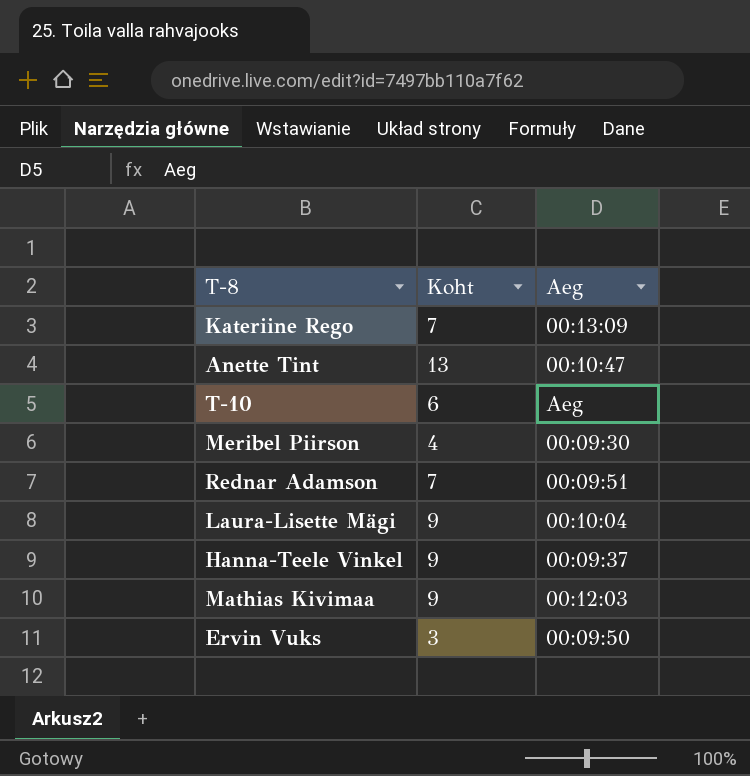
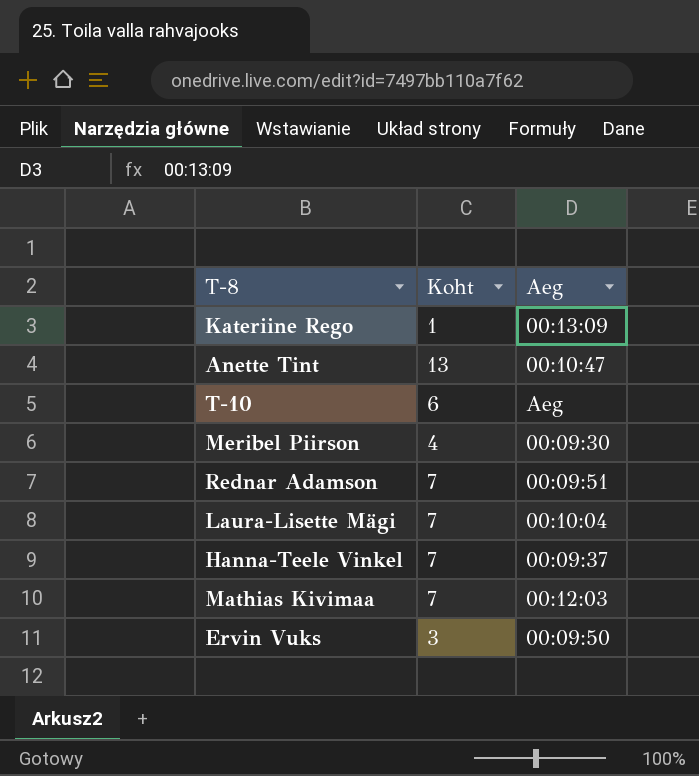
Kateriine Rego | Koht: 7 -> 1
Laura-Lisette Mägi | Koht: 9 -> 7
Hanna-Teele Vinkel | Koht: 9 -> 7
Mathias Kivimaa | Koht: 9 -> 7

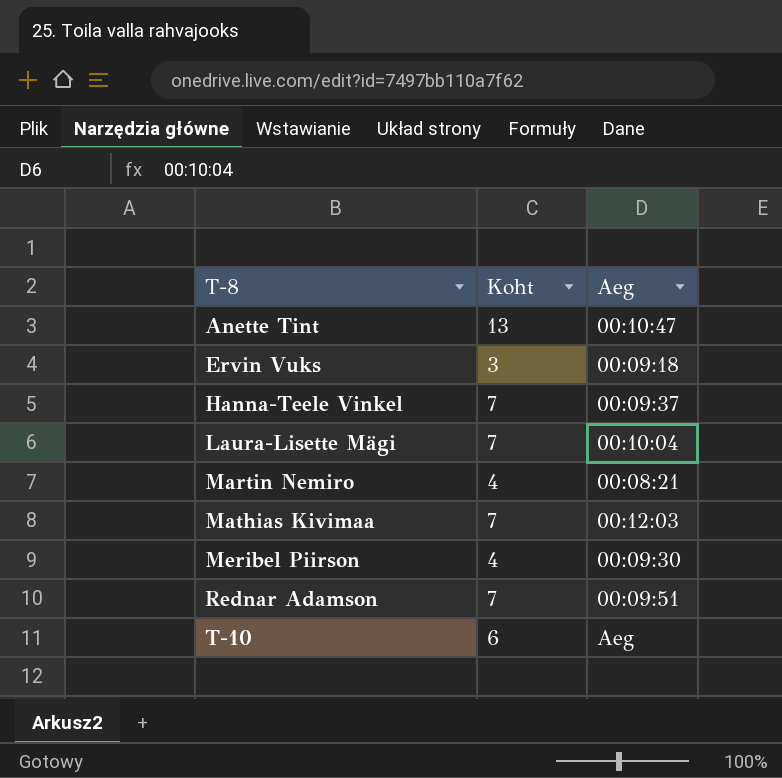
row order: none -> T-8 ascending
row Kateriine Rego: 1 | 00:13:09 -> none
Ervin Vuks | Aeg: 00:09:50 -> 00:09:18
row Martin Nemiro: none -> 4 | 00:08:21

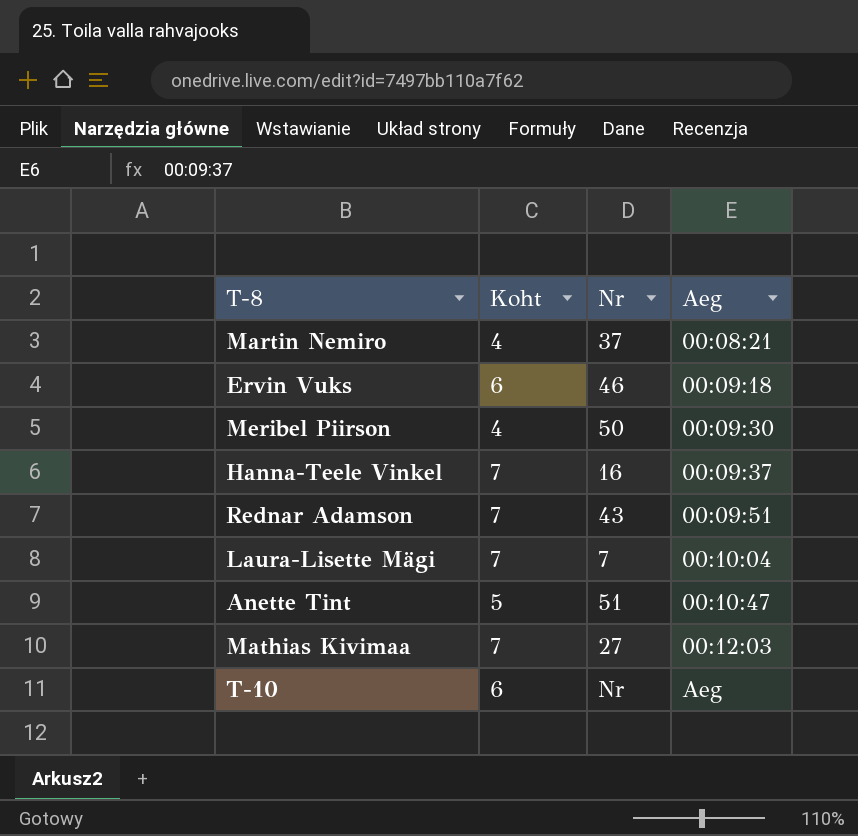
row order: T-8 ascending -> Aeg ascending
column Nr | position: none -> 3
Ervin Vuks | Koht: 3 -> 6
Anette Tint | Koht: 13 -> 5

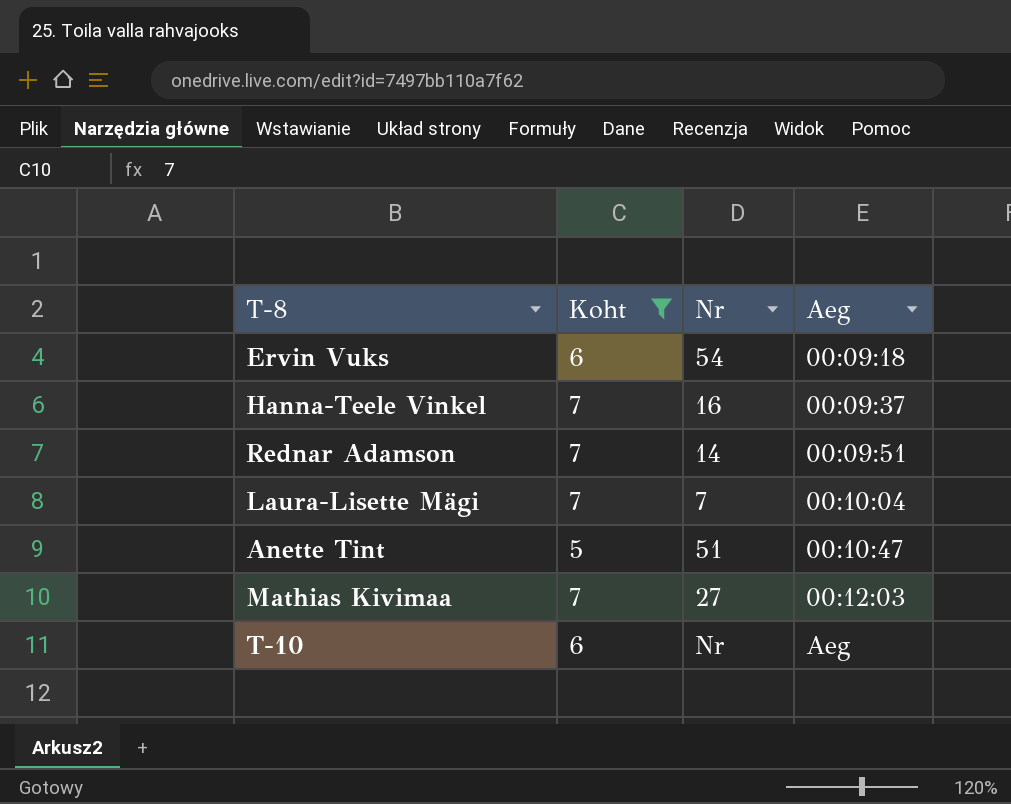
filter: none -> Koht != 4
Ervin Vuks | Nr: 46 -> 54
Rednar Adamson | Nr: 43 -> 14

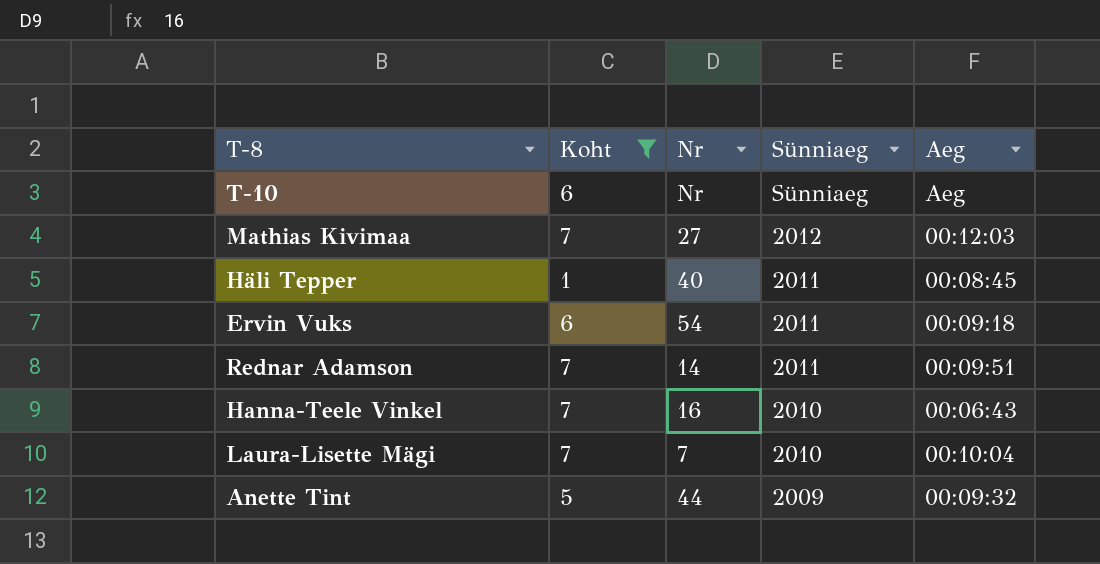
row order: Aeg ascending -> Sünniaeg descending
column Sünniaeg | position: none -> 4
row Häli Tepper: none -> 1 | 40 | 2011 | 00:08:45
Hanna-Teele Vinkel | Aeg: 00:09:37 -> 00:06:43
Anette Tint | Nr: 51 -> 44
Anette Tint | Aeg: 00:10:47 -> 00:09:32

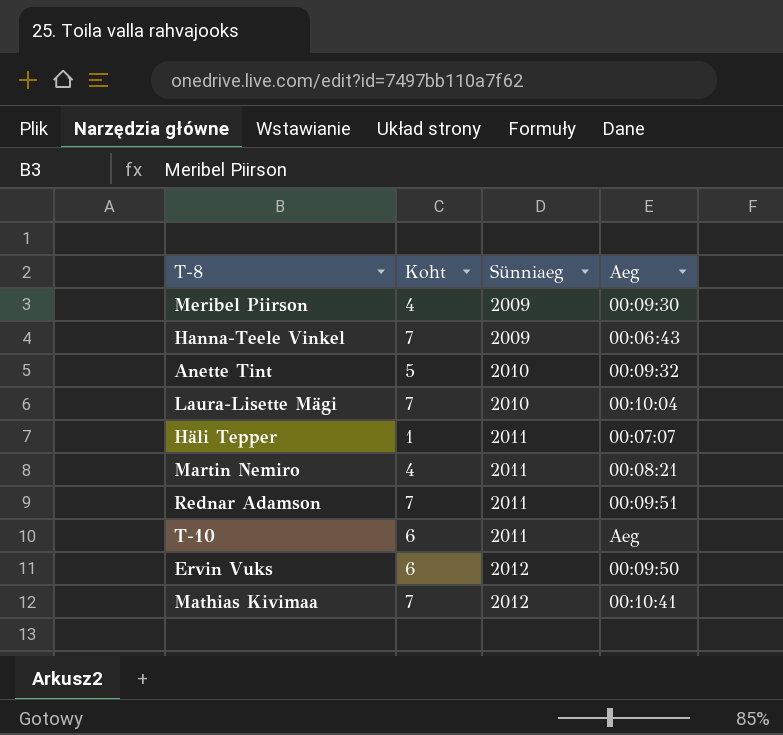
filter: Koht != 4 -> none
row order: Sünniaeg descending -> Sünniaeg ascending
column Nr | position: 3 -> none
Hanna-Teele Vinkel | Sünniaeg: 2010 -> 2009
Anette Tint | Sünniaeg: 2009 -> 2010
Häli Tepper | Aeg: 00:08:45 -> 00:07:07
T-10 | Sünniaeg: Sünniaeg -> 2011
Ervin Vuks | Sünniaeg: 2011 -> 2012
Ervin Vuks | Aeg: 00:09:18 -> 00:09:50
Mathias Kivimaa | Aeg: 00:12:03 -> 00:10:41

